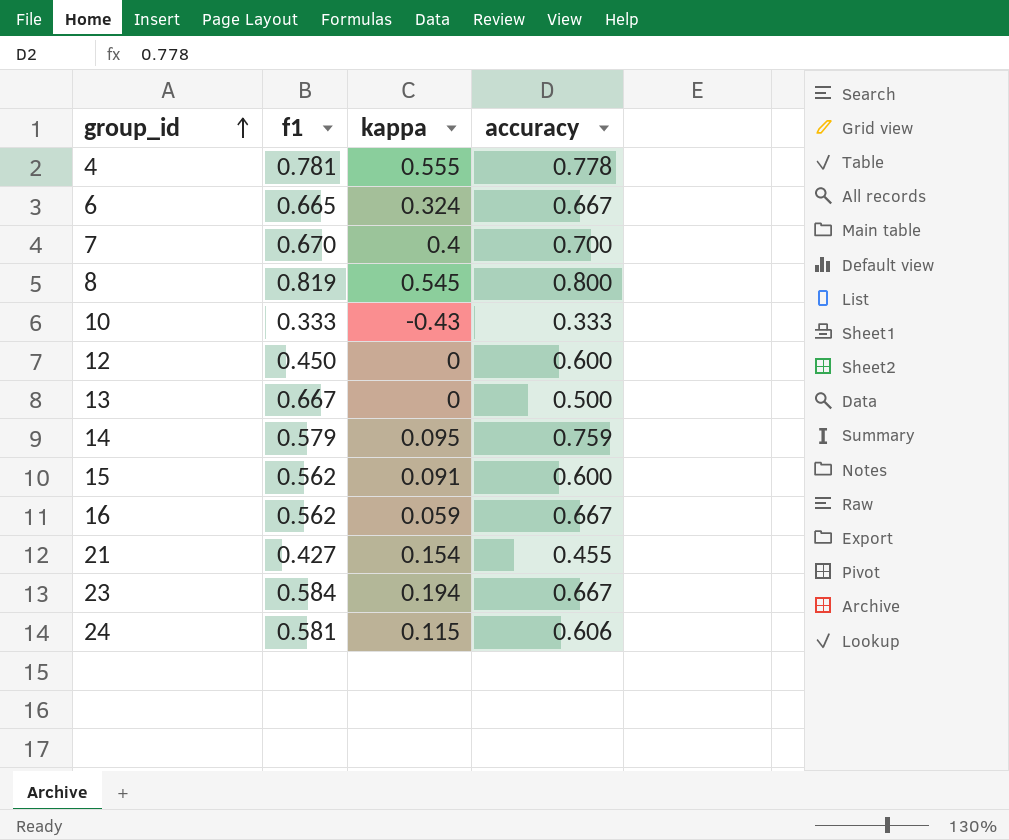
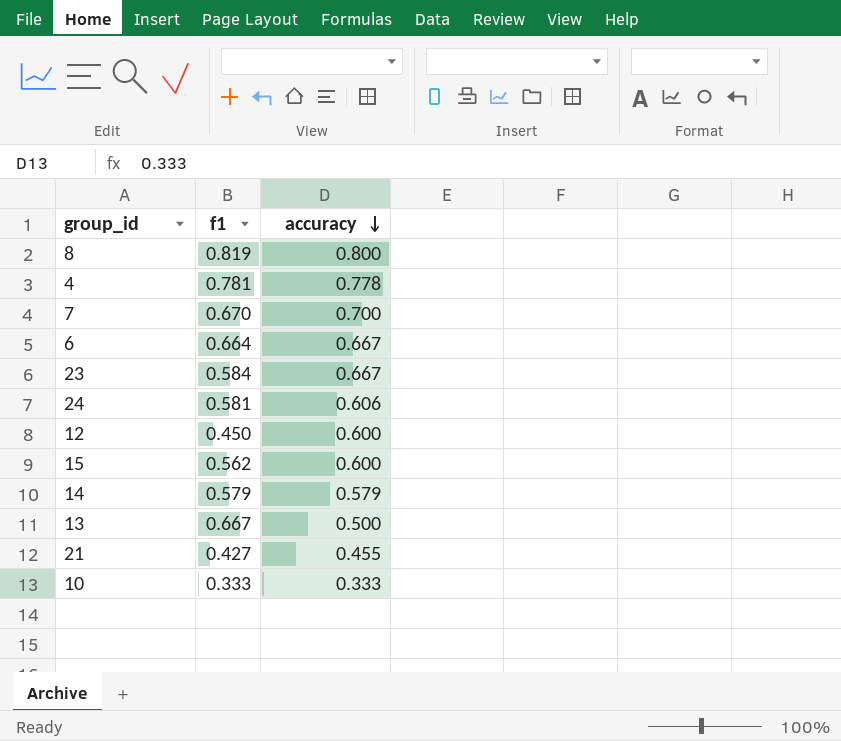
row order: group_id ascending -> accuracy descending
column kappa | position: 3 -> none
row 16: 0.562 | 0.059 | 0.667 -> none
6 | f1: 0.665 -> 0.664
14 | accuracy: 0.759 -> 0.579

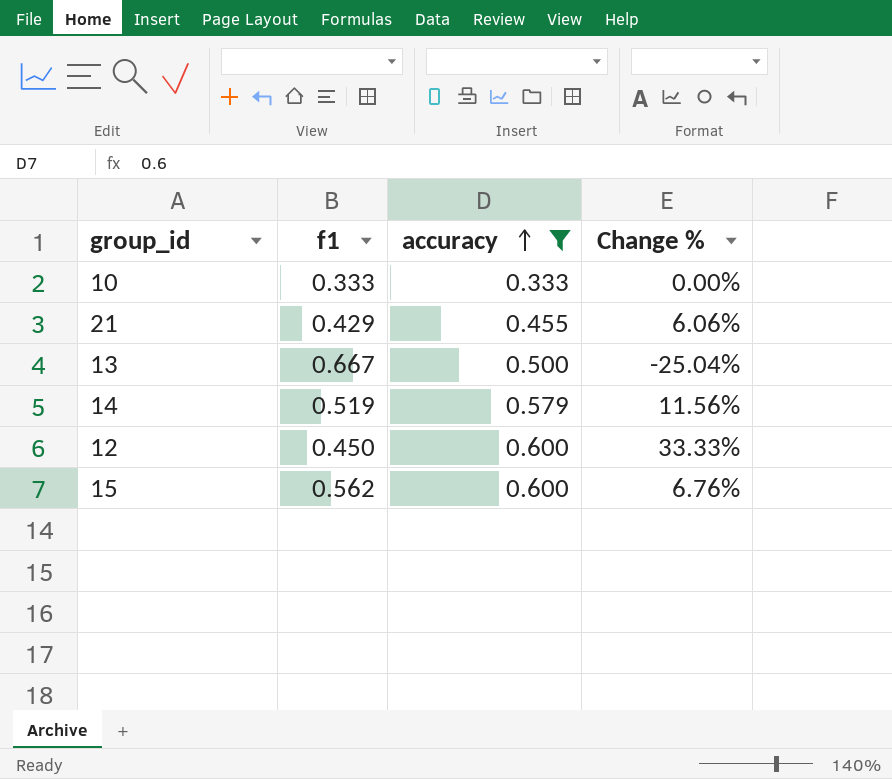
filter: none -> accuracy <= 0.600
row order: accuracy descending -> accuracy ascending
column Change % | formula: none -> ([accuracy] - [f1]) / [f1]
21 | f1: 0.427 -> 0.429
14 | f1: 0.579 -> 0.519

